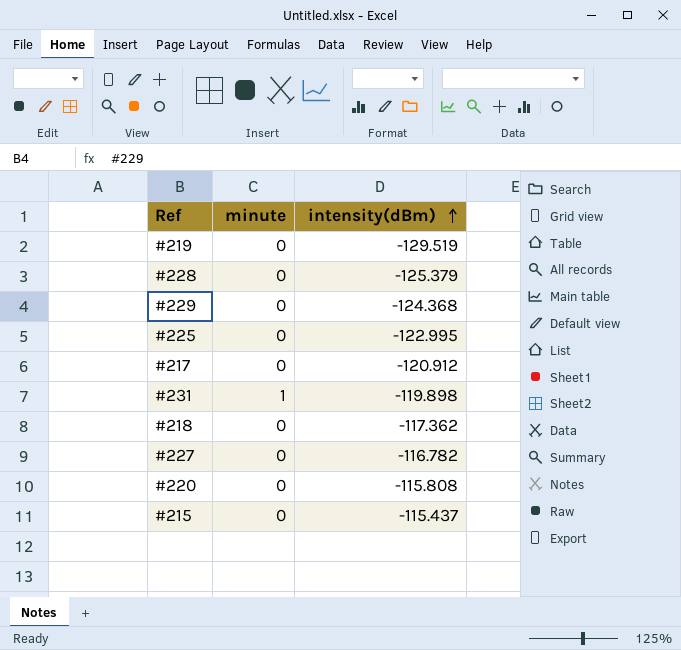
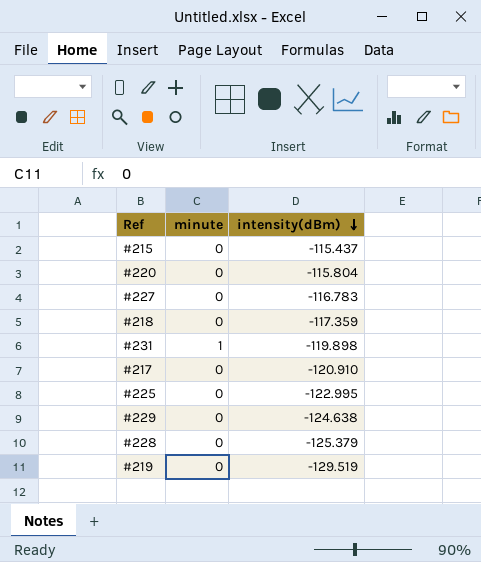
row order: intensity(dBm) ascending -> intensity(dBm) descending
#220 | intensity(dBm): -115.808 -> -115.804
#227 | intensity(dBm): -116.782 -> -116.783
#218 | intensity(dBm): -117.362 -> -117.359
#217 | intensity(dBm): -120.912 -> -120.910
#229 | intensity(dBm): -124.368 -> -124.638

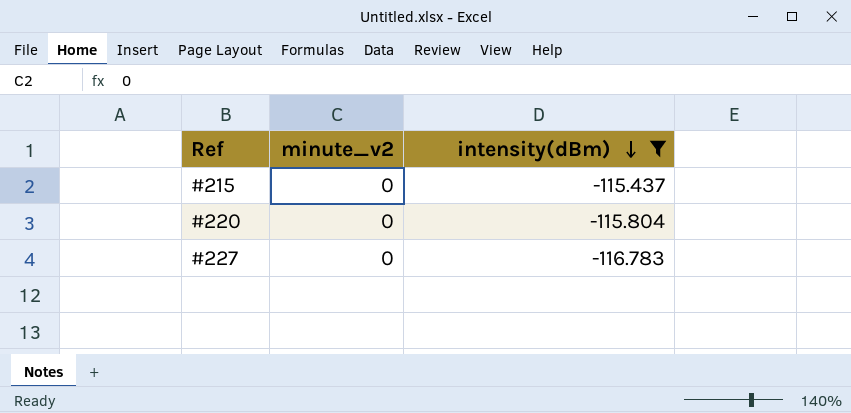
filter: none -> intensity(dBm) >= -116.783
column name: minute -> minute_v2

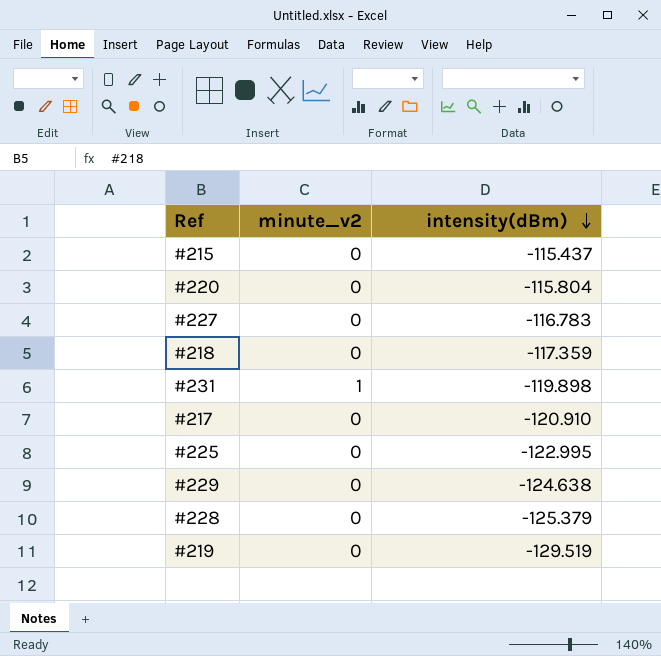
filter: intensity(dBm) >= -116.783 -> none

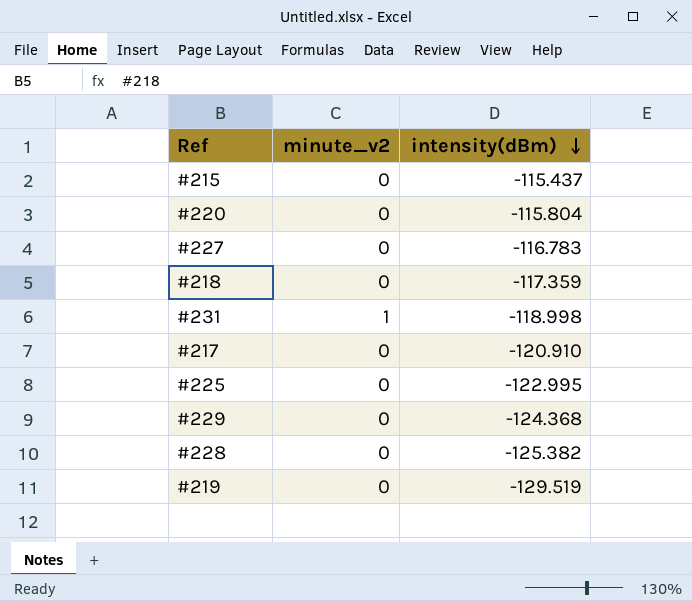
#231 | intensity(dBm): -119.898 -> -118.998
#229 | intensity(dBm): -124.638 -> -124.368
#228 | intensity(dBm): -125.379 -> -125.382

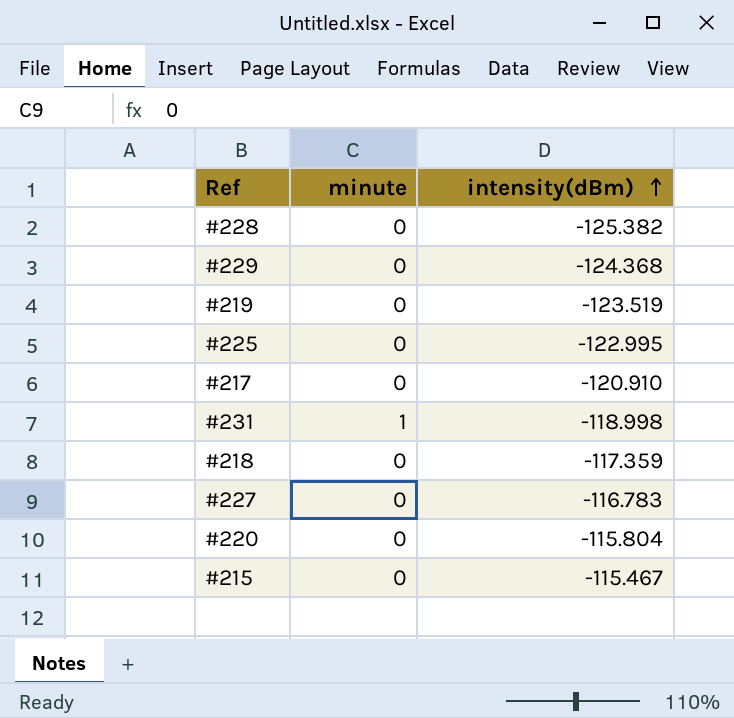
row order: intensity(dBm) descending -> intensity(dBm) ascending
column name: minute_v2 -> minute
#219 | intensity(dBm): -129.519 -> -123.519
#215 | intensity(dBm): -115.437 -> -115.467

